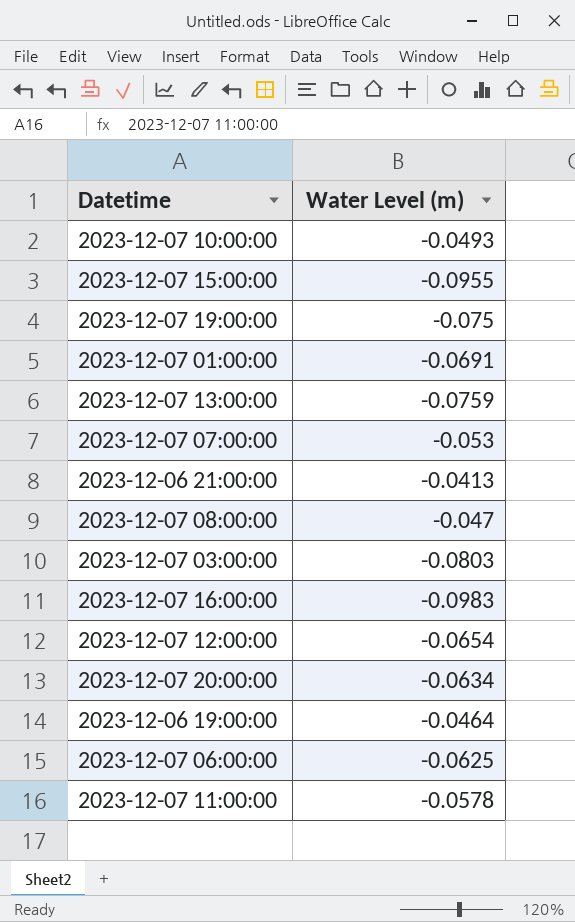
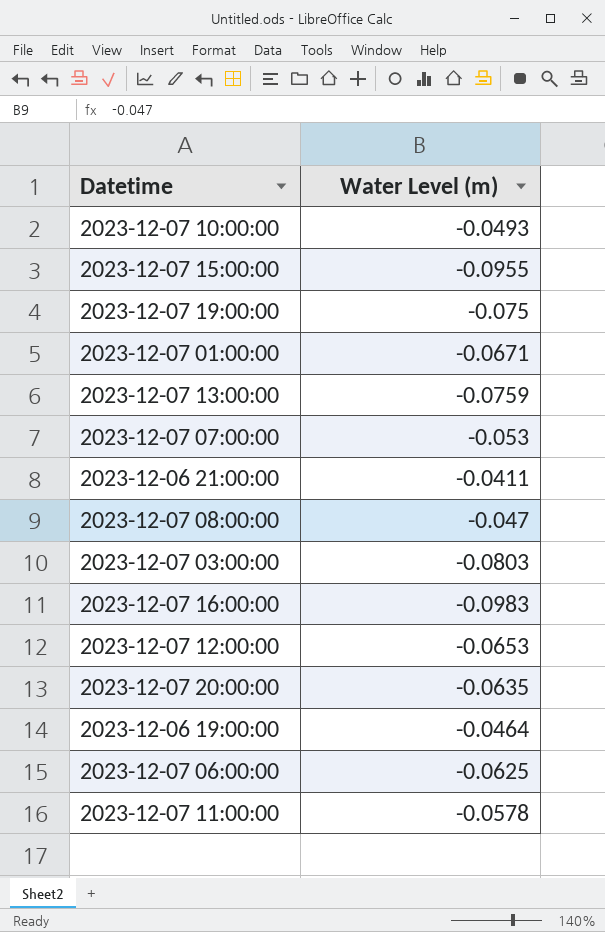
2023-12-07 01:00:00 | Water Level (m): -0.0691 -> -0.0671
2023-12-06 21:00:00 | Water Level (m): -0.0413 -> -0.0411
2023-12-07 12:00:00 | Water Level (m): -0.0654 -> -0.0653
2023-12-07 20:00:00 | Water Level (m): -0.0634 -> -0.0635

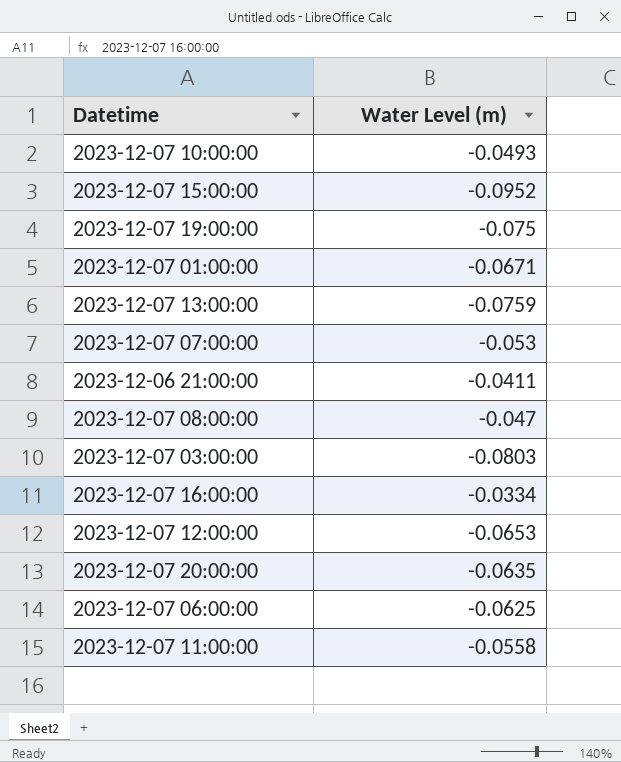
row 2023-12-06 19:00:00: -0.0464 -> none
2023-12-07 15:00:00 | Water Level (m): -0.0955 -> -0.0952
2023-12-07 16:00:00 | Water Level (m): -0.0983 -> -0.0334
2023-12-07 11:00:00 | Water Level (m): -0.0578 -> -0.0558

